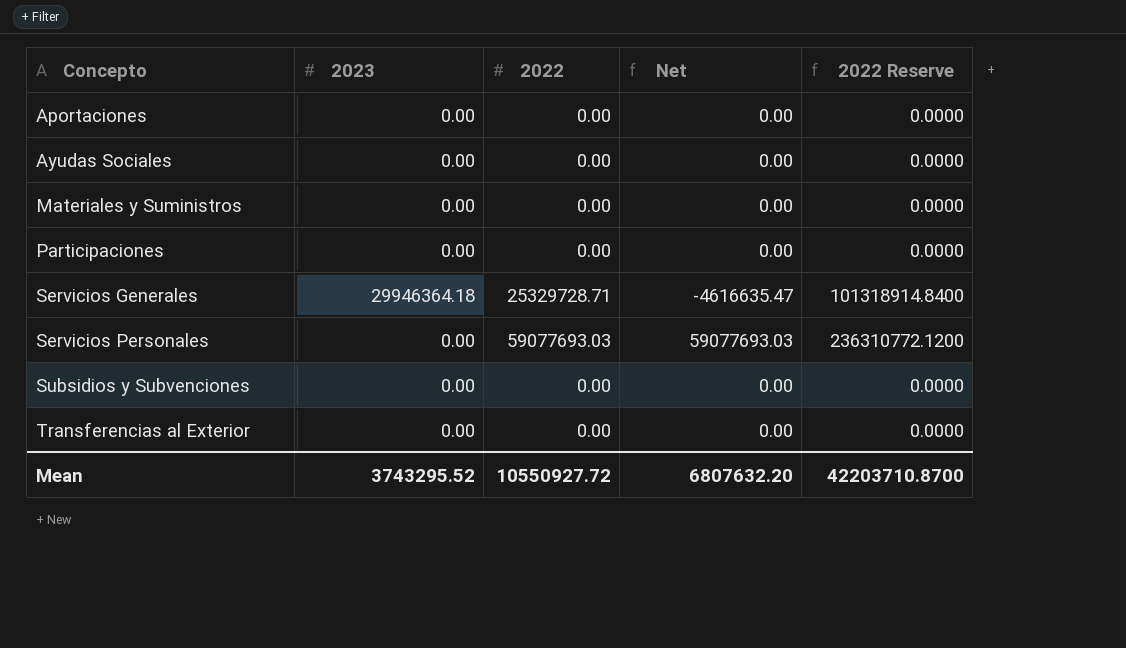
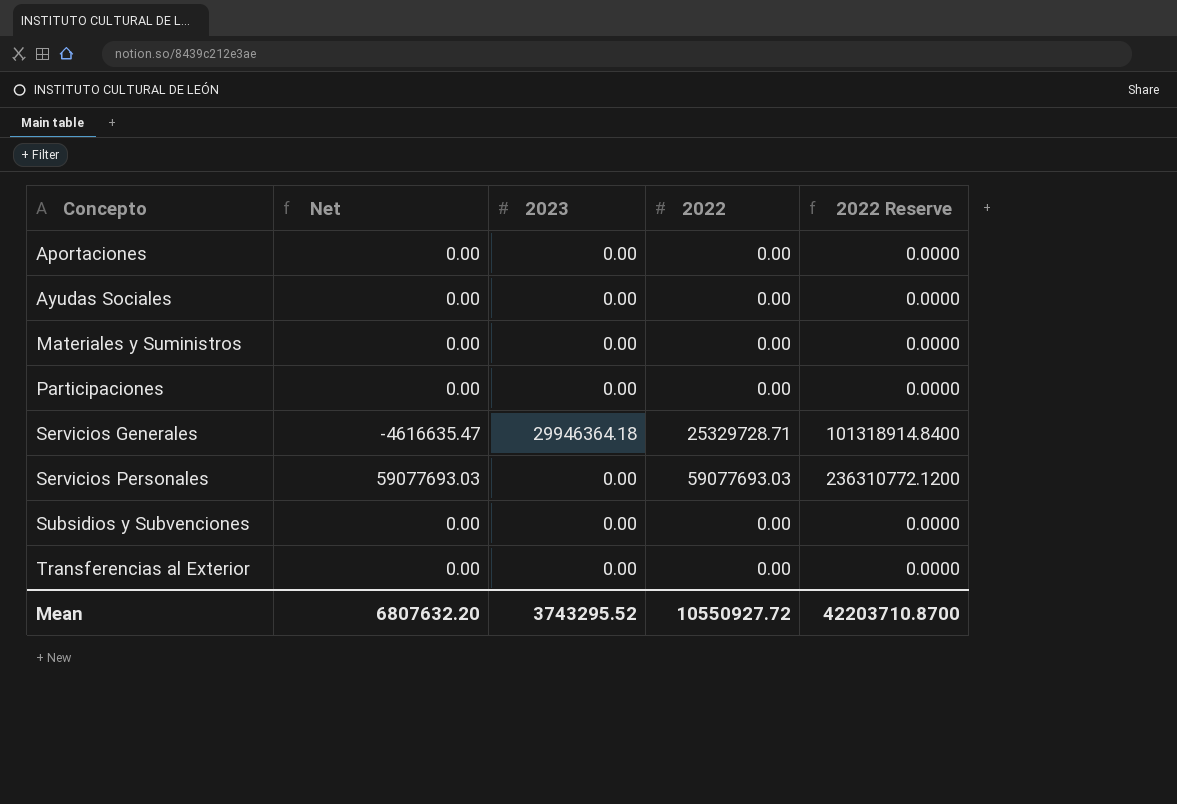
column Net | position: 4 -> 2

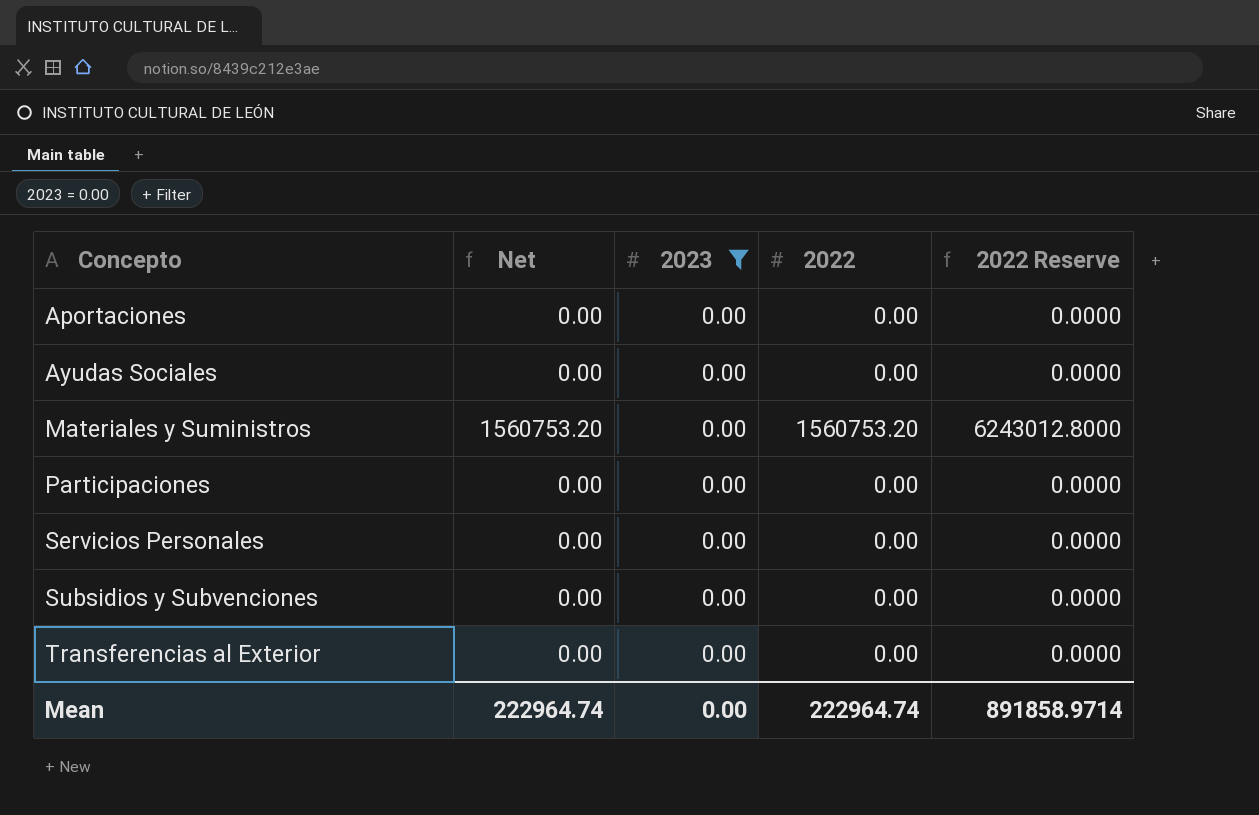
filter: none -> 2023 = 0.00
Materiales y Suministros | Net: 0.00 -> 1560753.20
Materiales y Suministros | 2022: 0.00 -> 1560753.20
Materiales y Suministros | 2022 Reserve: 0.0000 -> 6243012.8000
Servicios Personales | Net: 59077693.03 -> 0.00
Servicios Personales | 2022: 59077693.03 -> 0.00
Servicios Personales | 2022 Reserve: 236310772.1200 -> 0.0000
Mean | Net: 6807632.20 -> 222964.74
Mean | 2023: 3743295.52 -> 0.00
Mean | 2022: 10550927.72 -> 222964.74
Mean | 2022 Reserve: 42203710.8700 -> 891858.9714

